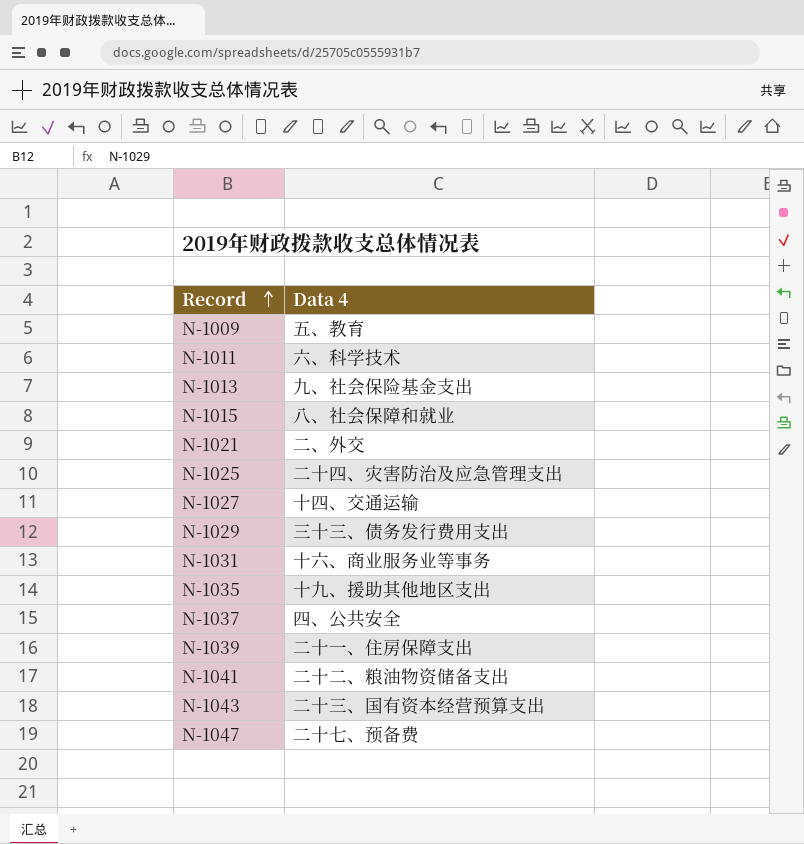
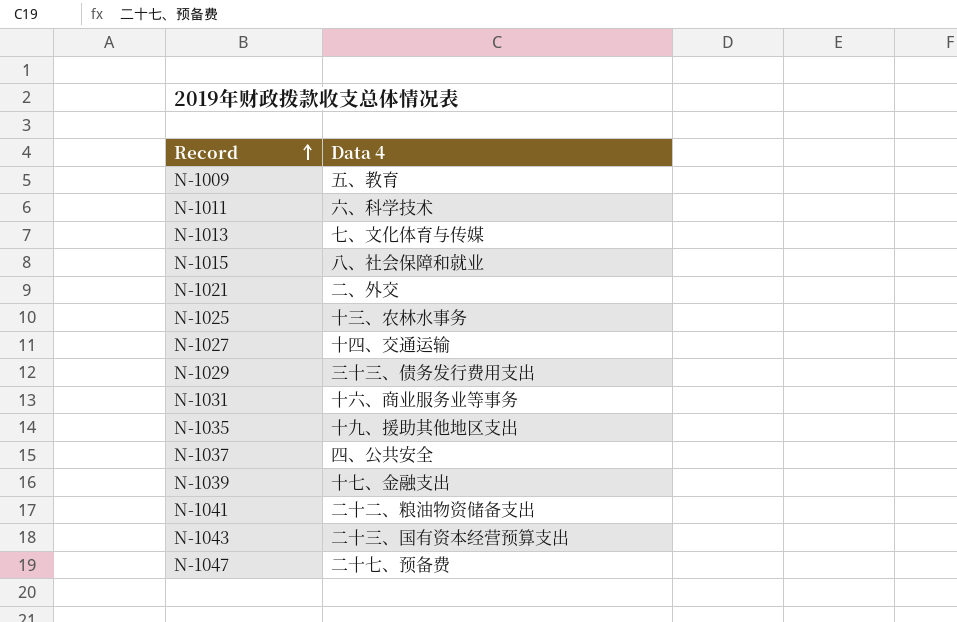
N-1013 | Data 4: 九、社会保险基金支出 -> 七、文化体育与传媒
N-1025 | Data 4: 二十四、灾害防治及应急管理支出 -> 十三、农林水事务
N-1039 | Data 4: 二十一、住房保障支出 -> 十七、金融支出

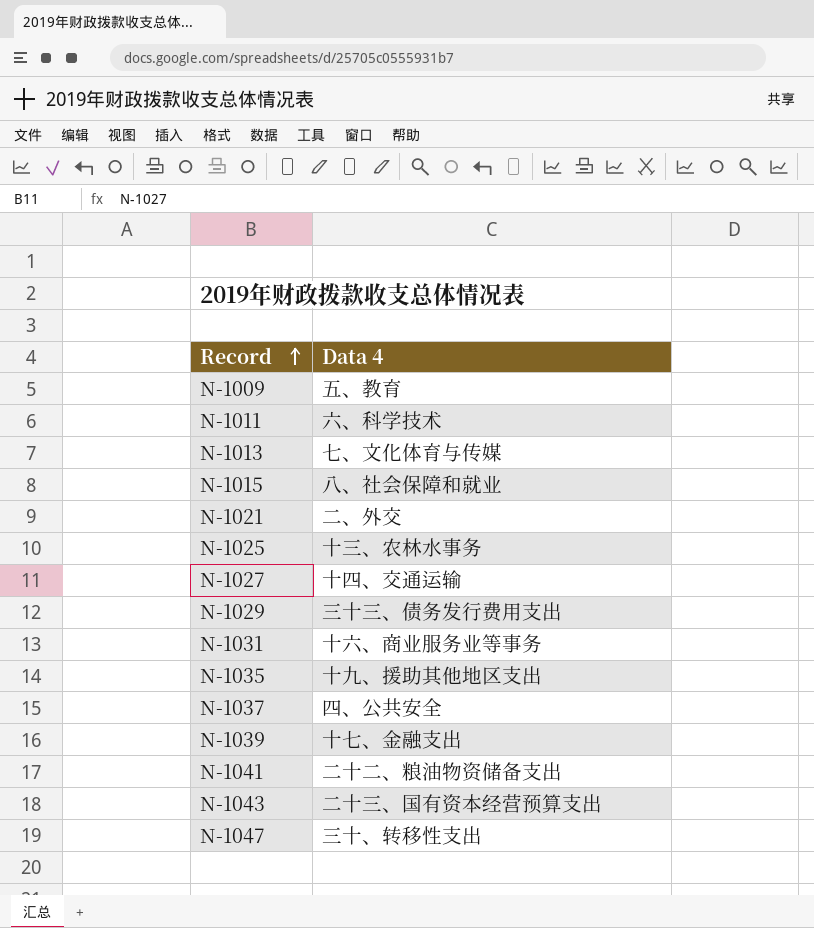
N-1047 | Data 4: 二十七、预备费 -> 三十、转移性支出

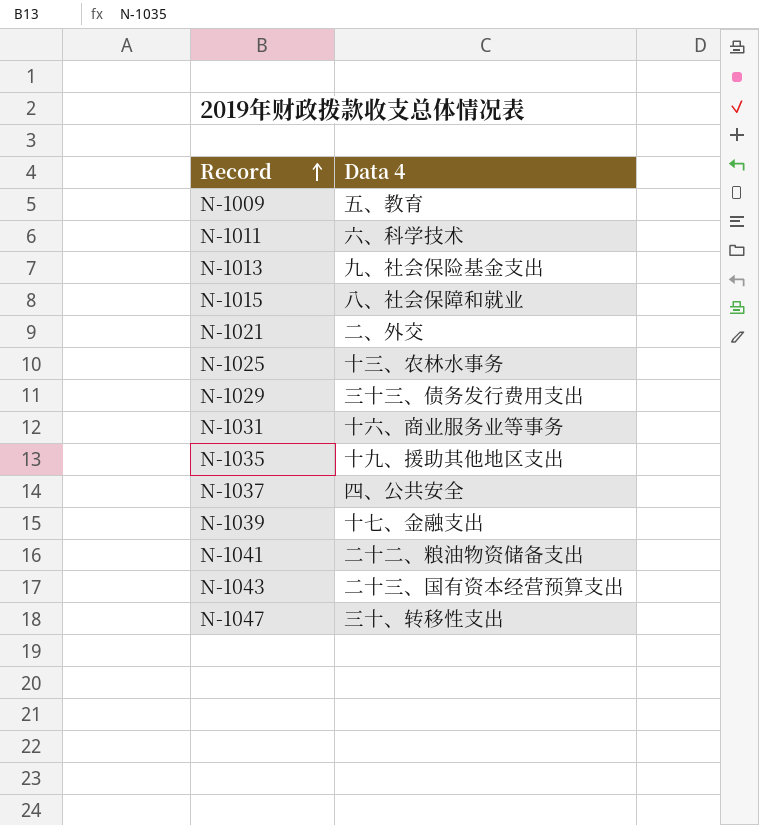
row N-1027: 十四、交通运输 -> none
N-1013 | Data 4: 七、文化体育与传媒 -> 九、社会保险基金支出

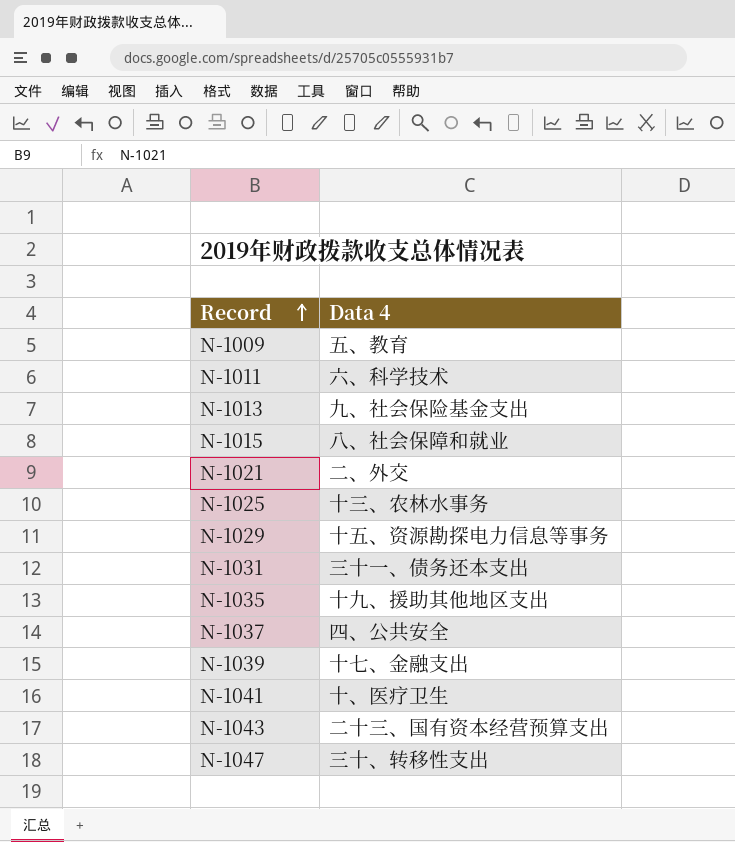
N-1029 | Data 4: 三十三、债务发行费用支出 -> 十五、资源勘探电力信息等事务
N-1031 | Data 4: 十六、商业服务业等事务 -> 三十一、债务还本支出
N-1041 | Data 4: 二十二、粮油物资储备支出 -> 十、医疗卫生

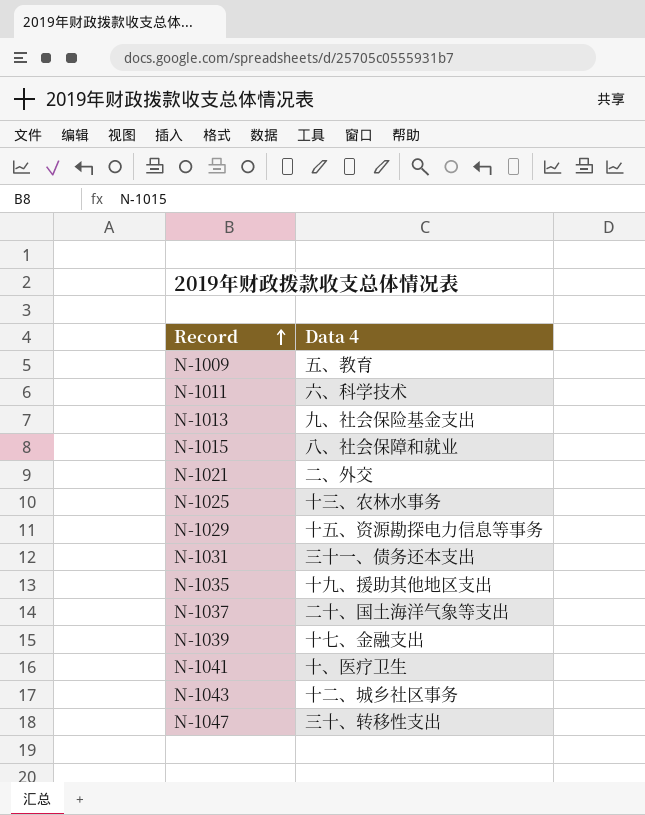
N-1037 | Data 4: 四、公共安全 -> 二十、国土海洋气象等支出
N-1043 | Data 4: 二十三、国有资本经营预算支出 -> 十二、城乡社区事务

